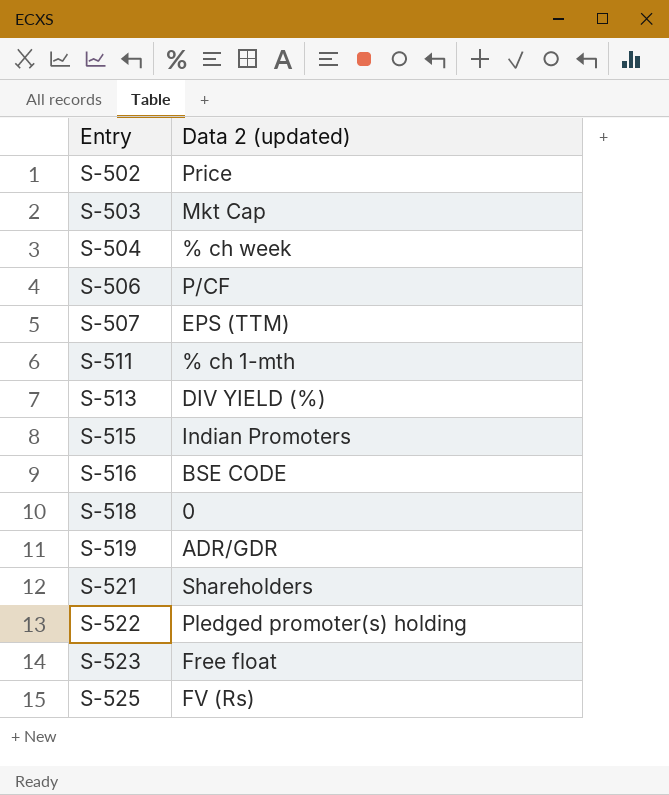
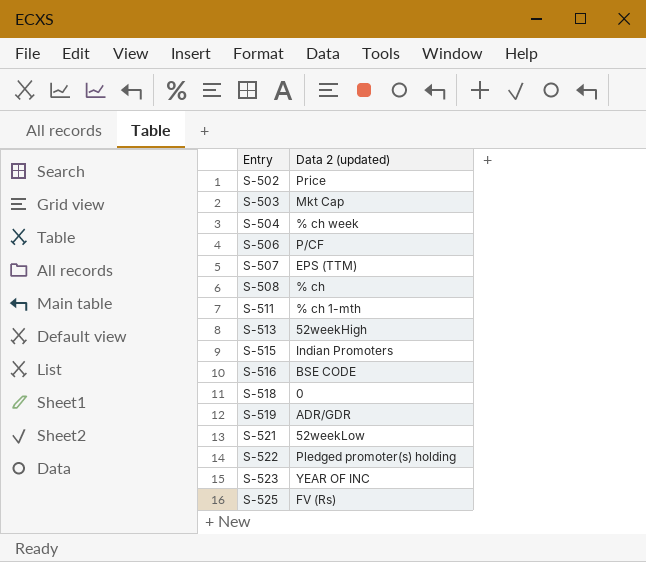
row S-508: none -> % ch
S-513 | Data 2 (updated): DIV YIELD (%) -> 52weekHigh
S-521 | Data 2 (updated): Shareholders -> 52weekLow
S-523 | Data 2 (updated): Free float -> YEAR OF INC

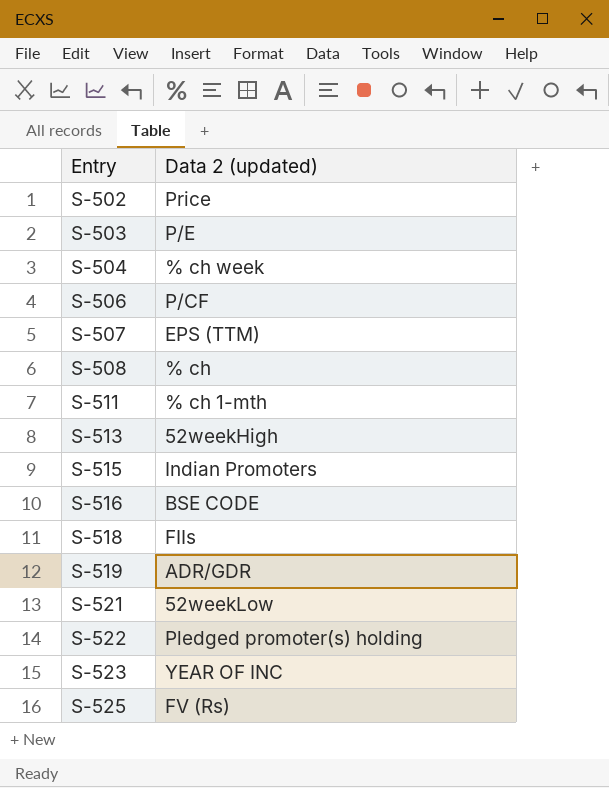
S-503 | Data 2 (updated): Mkt Cap -> P/E
S-518 | Data 2 (updated): 0 -> FIIs

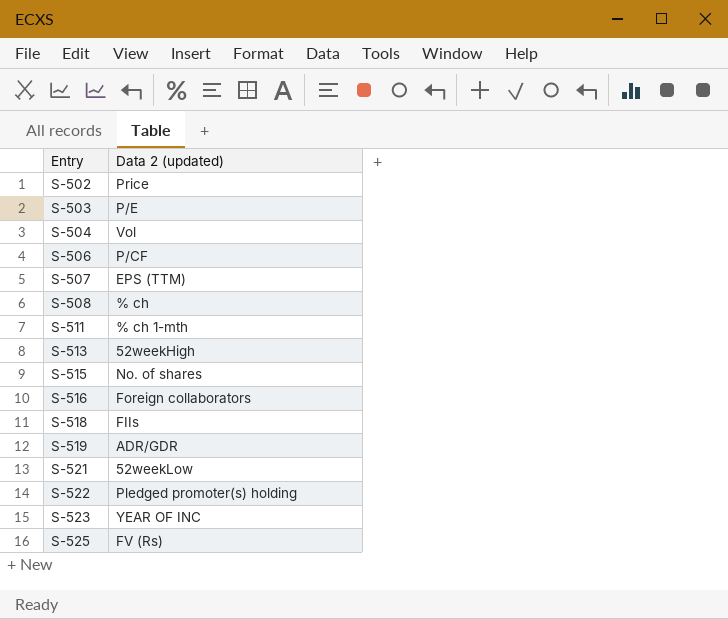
S-504 | Data 2 (updated): % ch week -> Vol
S-515 | Data 2 (updated): Indian Promoters -> No. of shares
S-516 | Data 2 (updated): BSE CODE -> Foreign collaborators

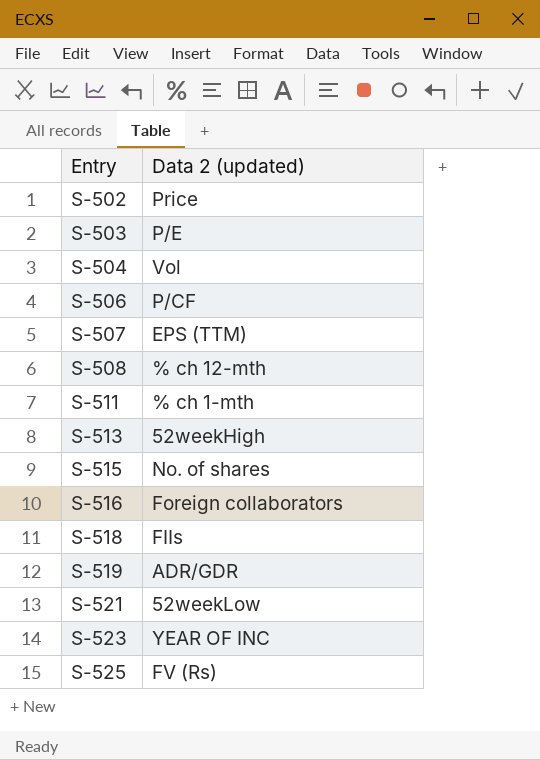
row S-522: Pledged promoter(s) holding -> none
S-508 | Data 2 (updated): % ch -> % ch 12-mth

